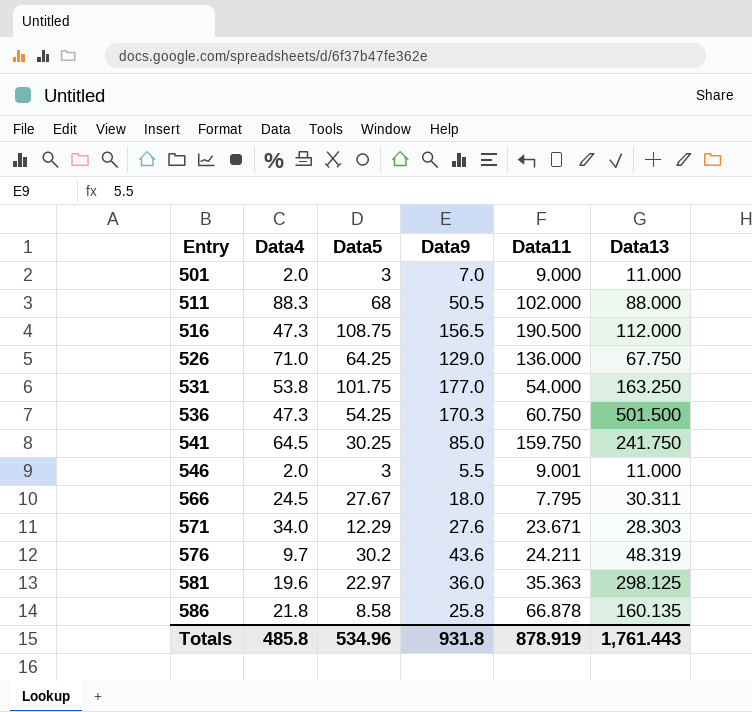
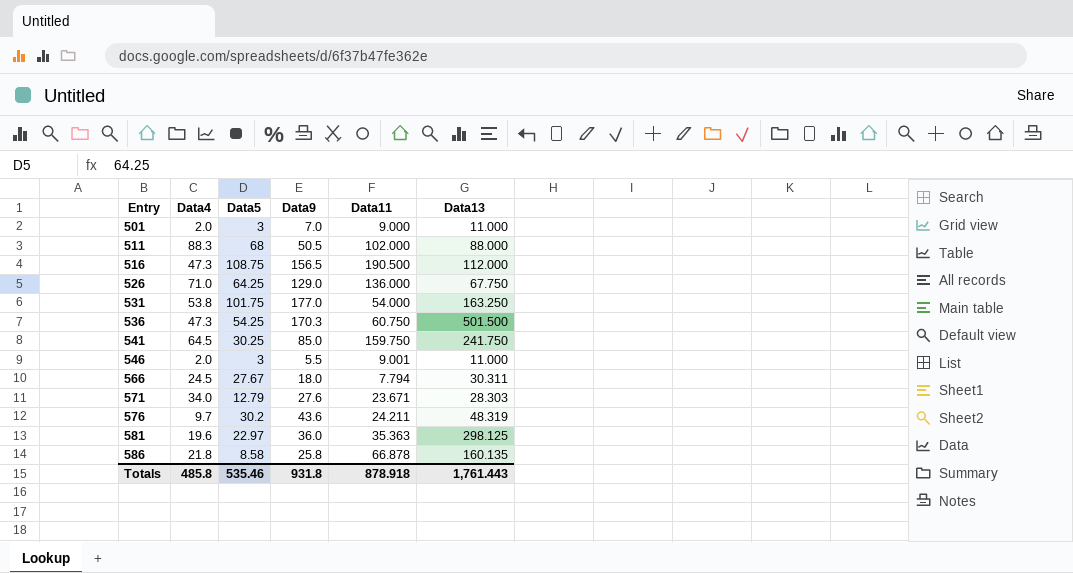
566 | Data11: 7.795 -> 7.794
571 | Data5: 12.29 -> 12.79
Totals | Data5: 534.96 -> 535.46
Totals | Data11: 878.919 -> 878.918

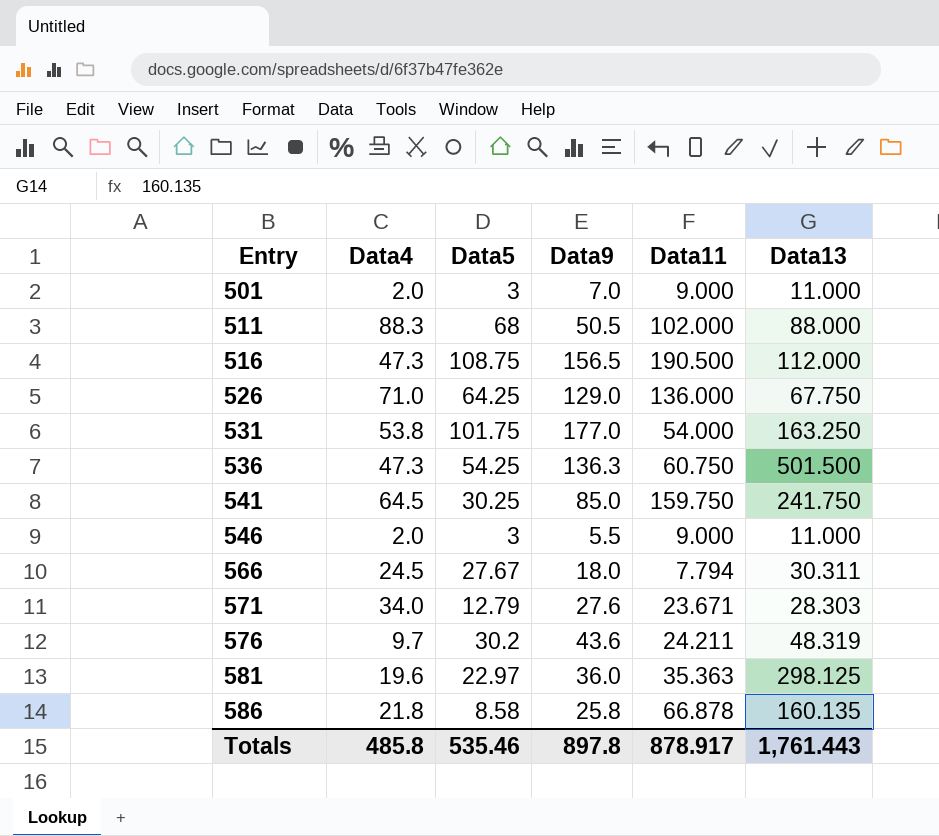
536 | Data9: 170.3 -> 136.3
546 | Data11: 9.001 -> 9.000
Totals | Data9: 931.8 -> 897.8
Totals | Data11: 878.918 -> 878.917

